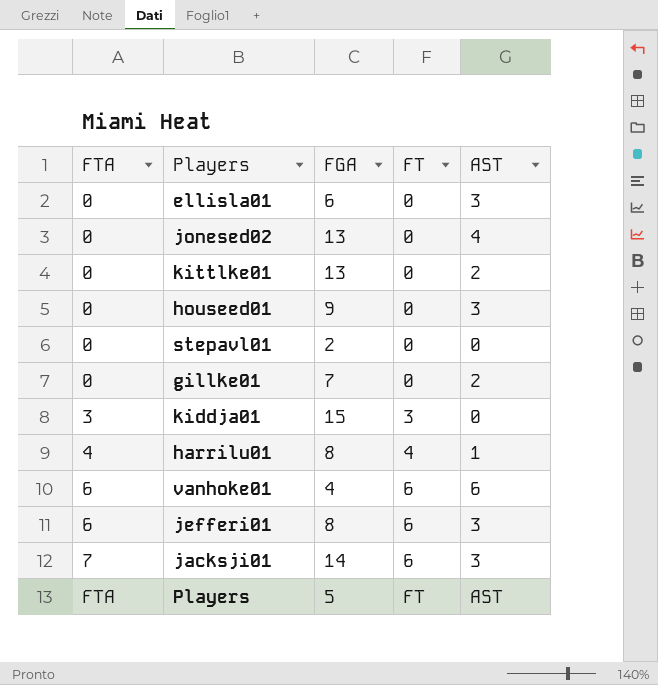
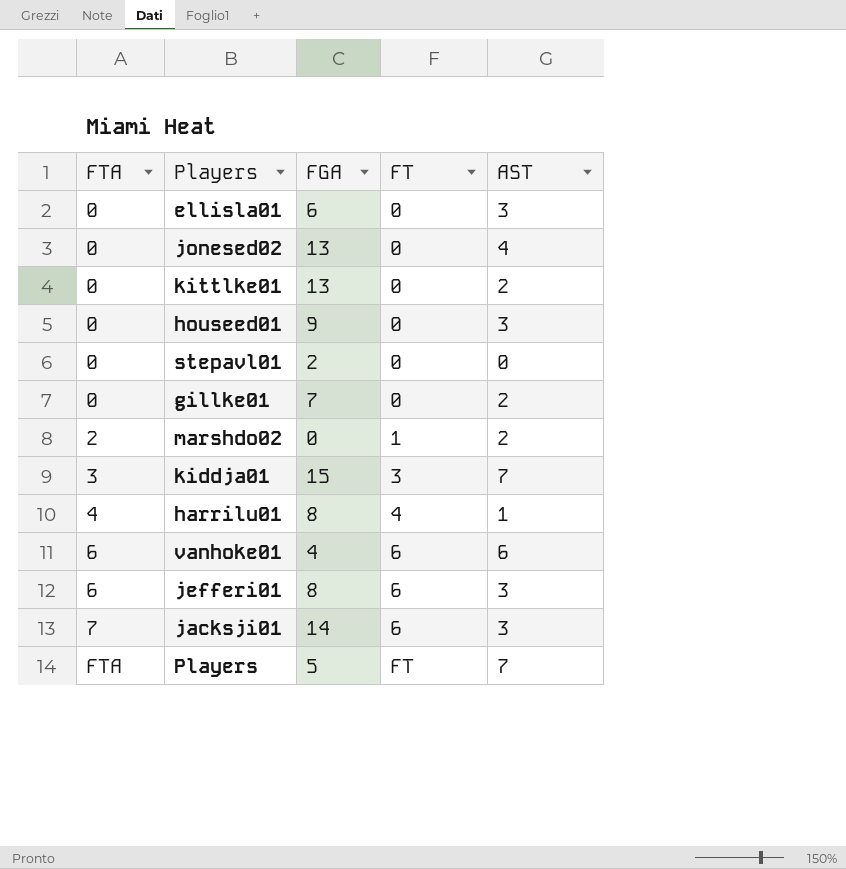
row marshdo02: none -> 2 | 0 | 1 | 2
kiddja01 | AST: 0 -> 7
Players | AST: AST -> 7

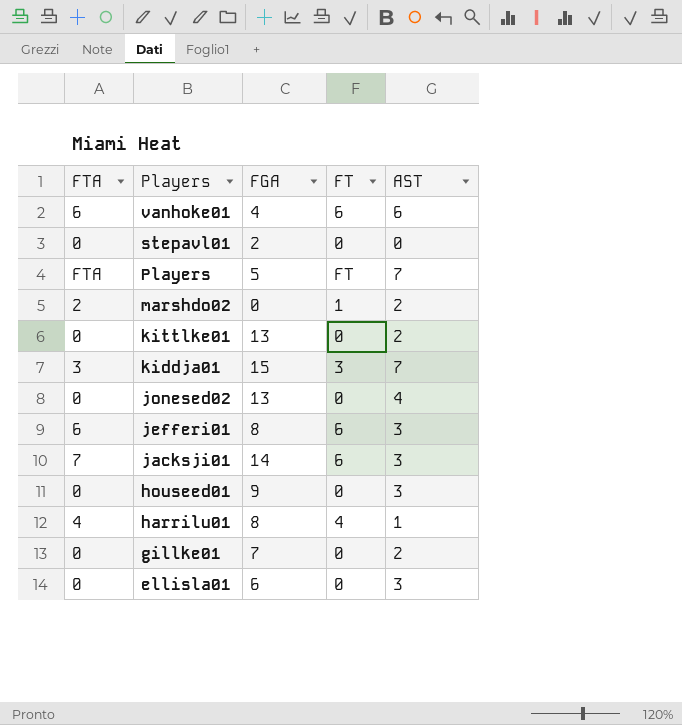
row order: FTA ascending -> Players descending

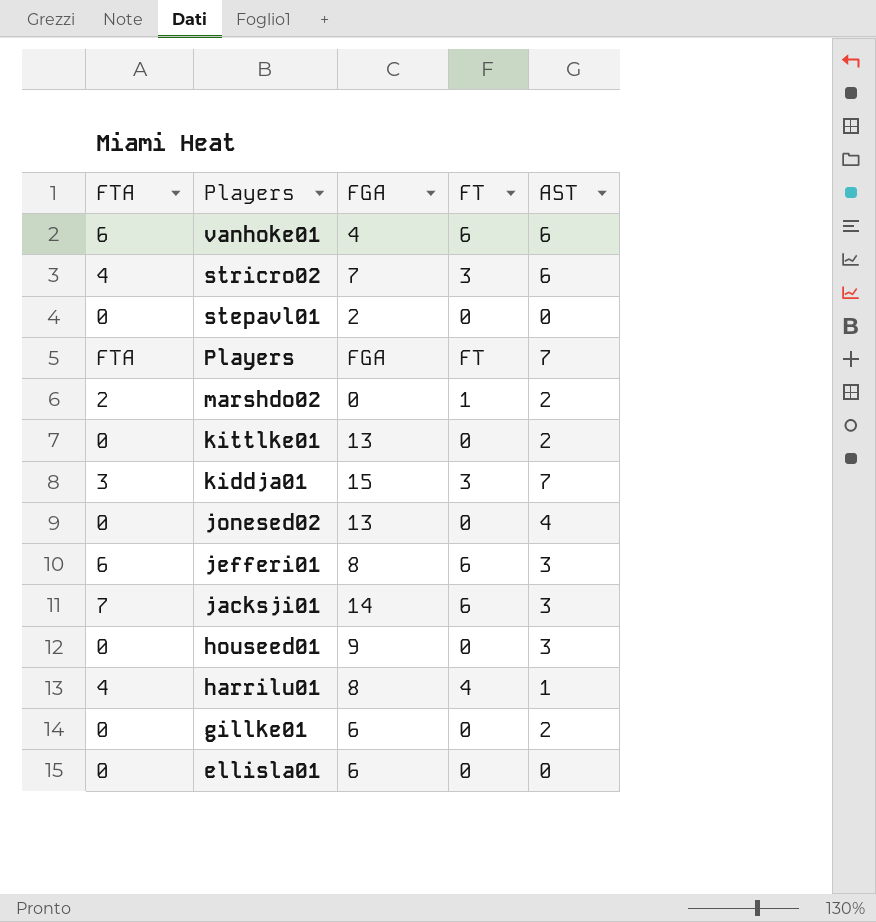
row stricro02: none -> 4 | 7 | 3 | 6
Players | FGA: 5 -> FGA
gillke01 | FGA: 7 -> 6
ellisla01 | AST: 3 -> 0

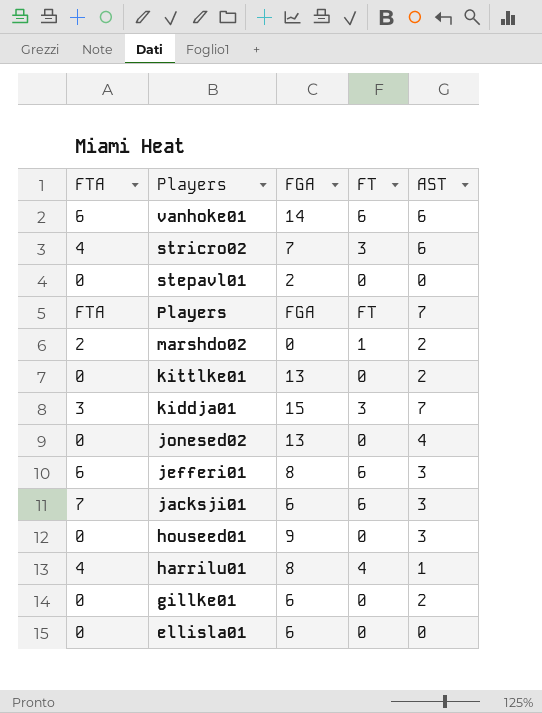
vanhoke01 | FGA: 4 -> 14
jacksji01 | FGA: 14 -> 6

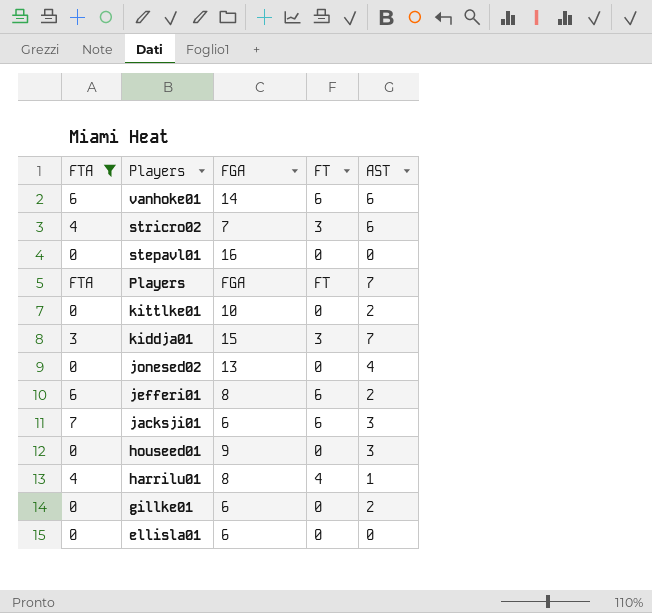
filter: none -> FTA != 2
stepavl01 | FGA: 2 -> 16
kittlke01 | FGA: 13 -> 10
jefferi01 | AST: 3 -> 2

